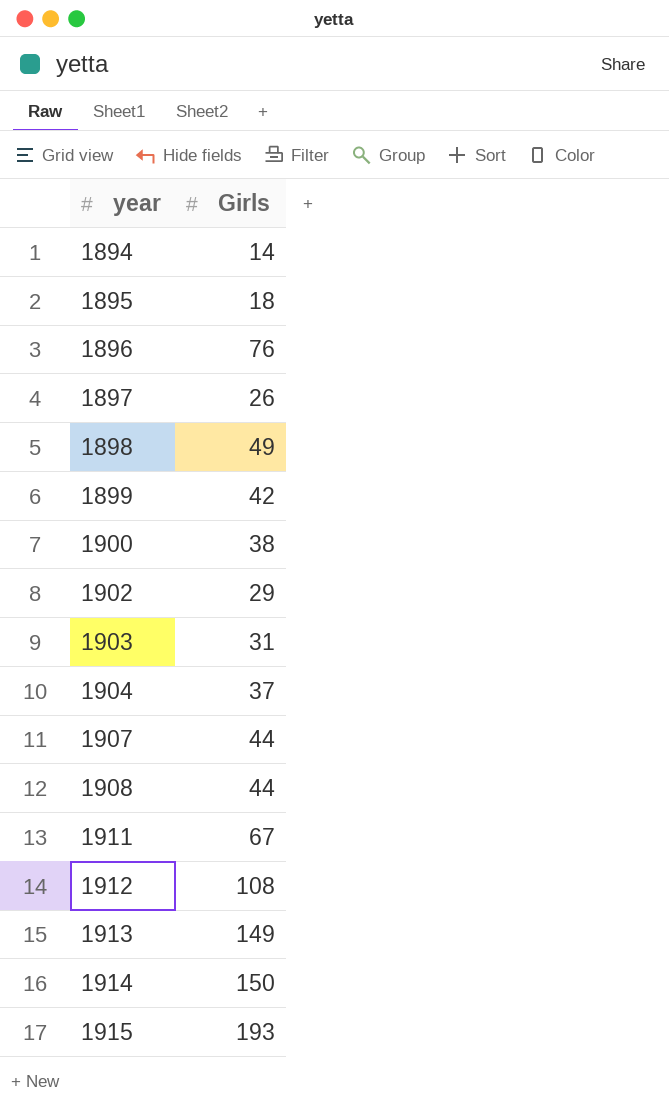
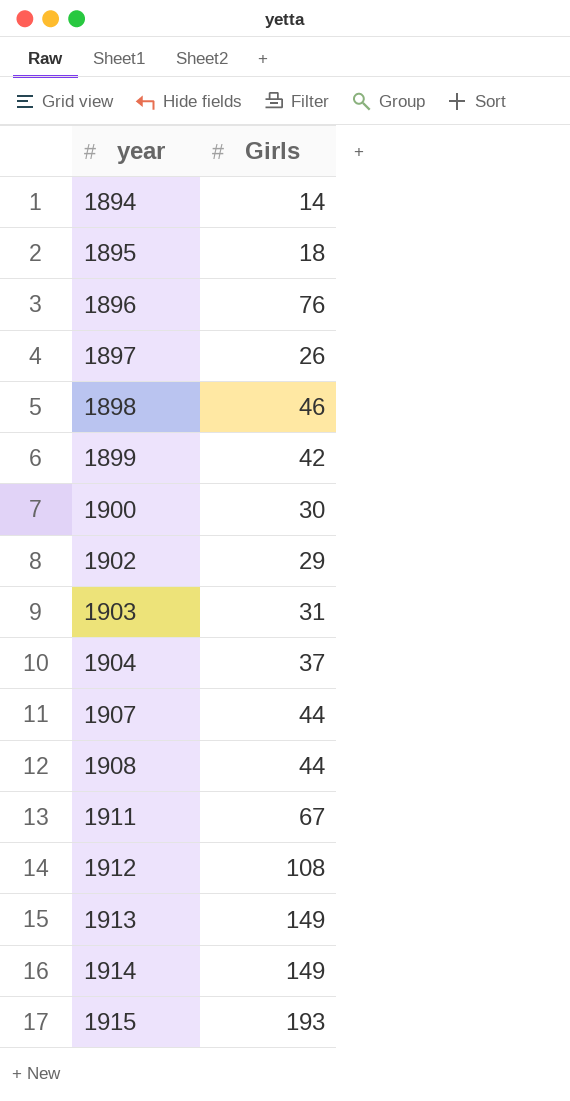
1898 | Girls: 49 -> 46
1900 | Girls: 38 -> 30
1914 | Girls: 150 -> 149

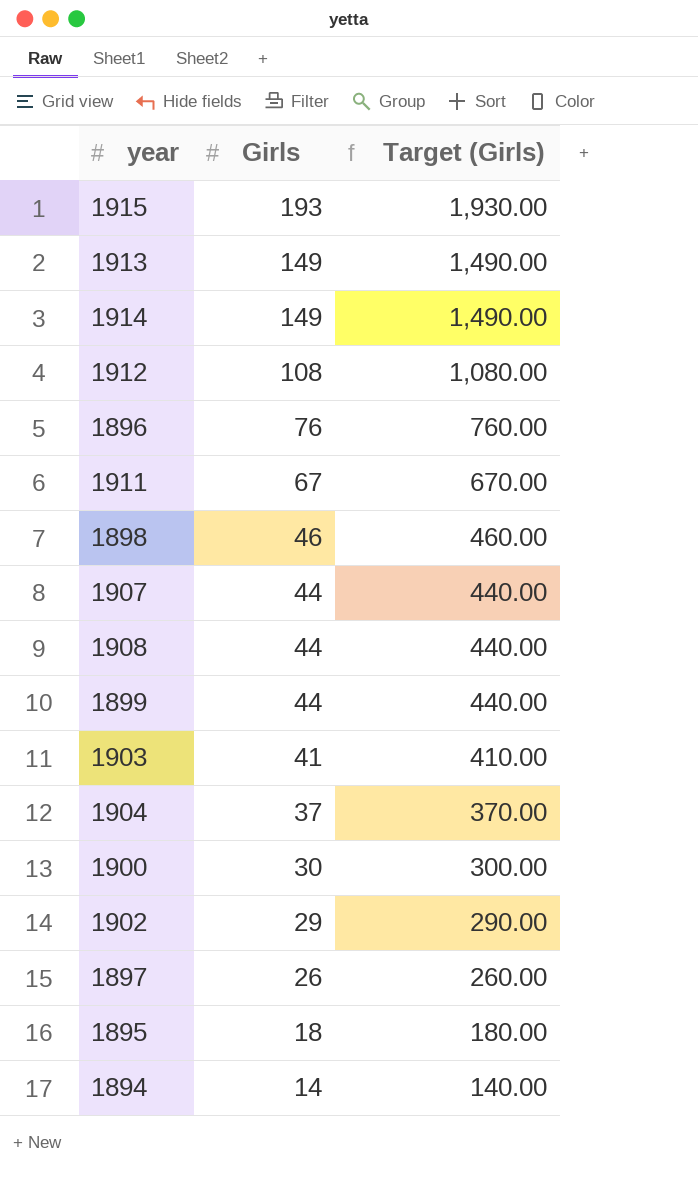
row order: year ascending -> Girls descending
column Target (Girls) | formula: none -> [Girls] * 10
1899 | Girls: 42 -> 44
1903 | Girls: 31 -> 41

